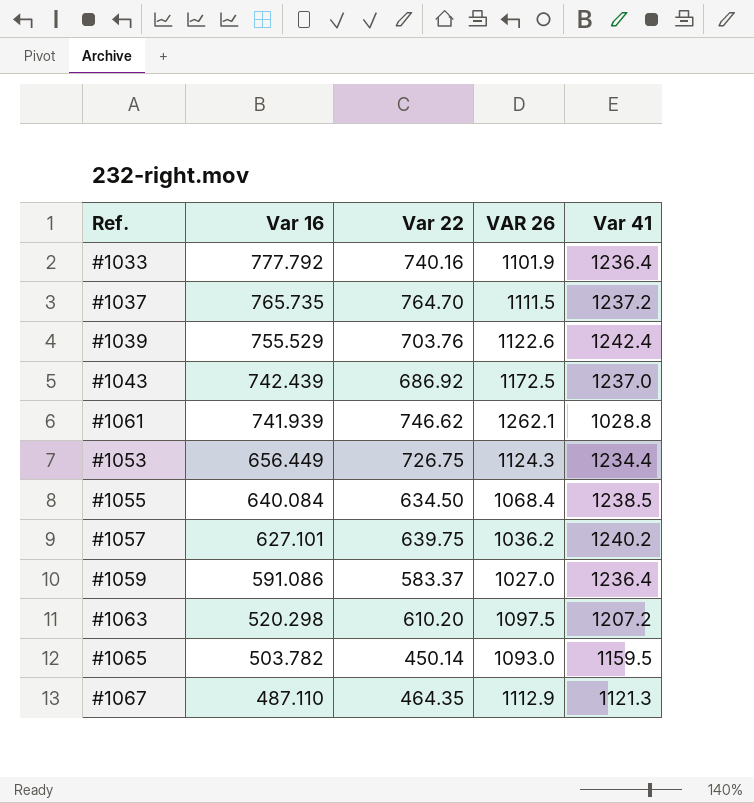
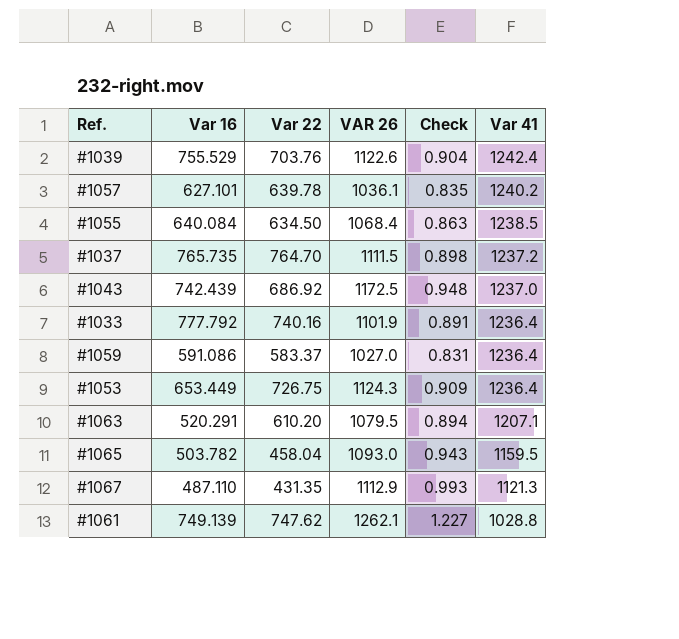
row order: Var 16 descending -> Var 41 descending
column Check | formula: none -> [VAR 26] / [Var 41]
#1057 | Var 22: 639.75 -> 639.78
#1057 | VAR 26: 1036.2 -> 1036.1
#1053 | Var 16: 656.449 -> 653.449
#1053 | Var 41: 1234.4 -> 1236.4
#1063 | Var 16: 520.298 -> 520.291
#1063 | VAR 26: 1097.5 -> 1079.5
#1063 | Var 41: 1207.2 -> 1207.1
#1065 | Var 22: 450.14 -> 458.04
#1067 | Var 22: 464.35 -> 431.35
#1061 | Var 16: 741.939 -> 749.139
#1061 | Var 22: 746.62 -> 747.62

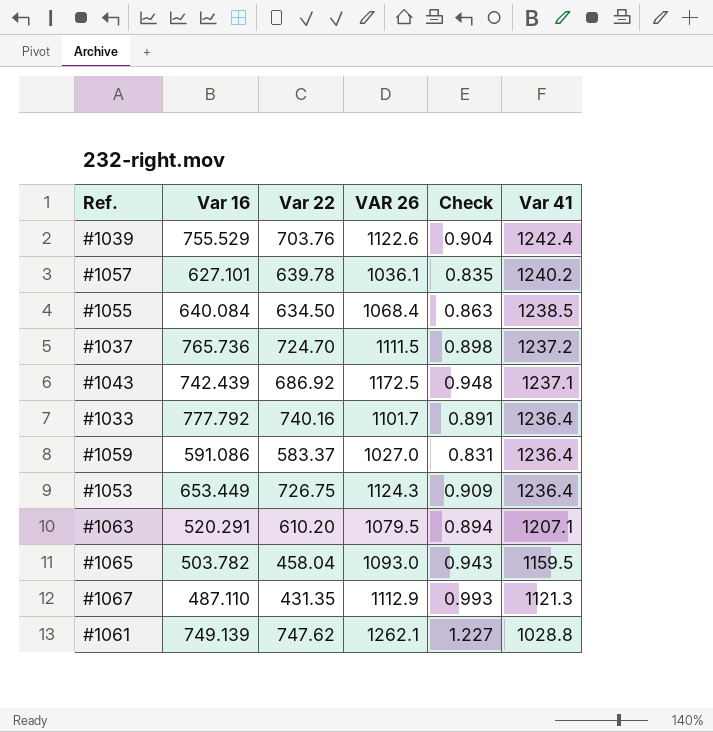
#1037 | Var 16: 765.735 -> 765.736
#1037 | Var 22: 764.70 -> 724.70
#1043 | Var 41: 1237.0 -> 1237.1
#1033 | VAR 26: 1101.9 -> 1101.7

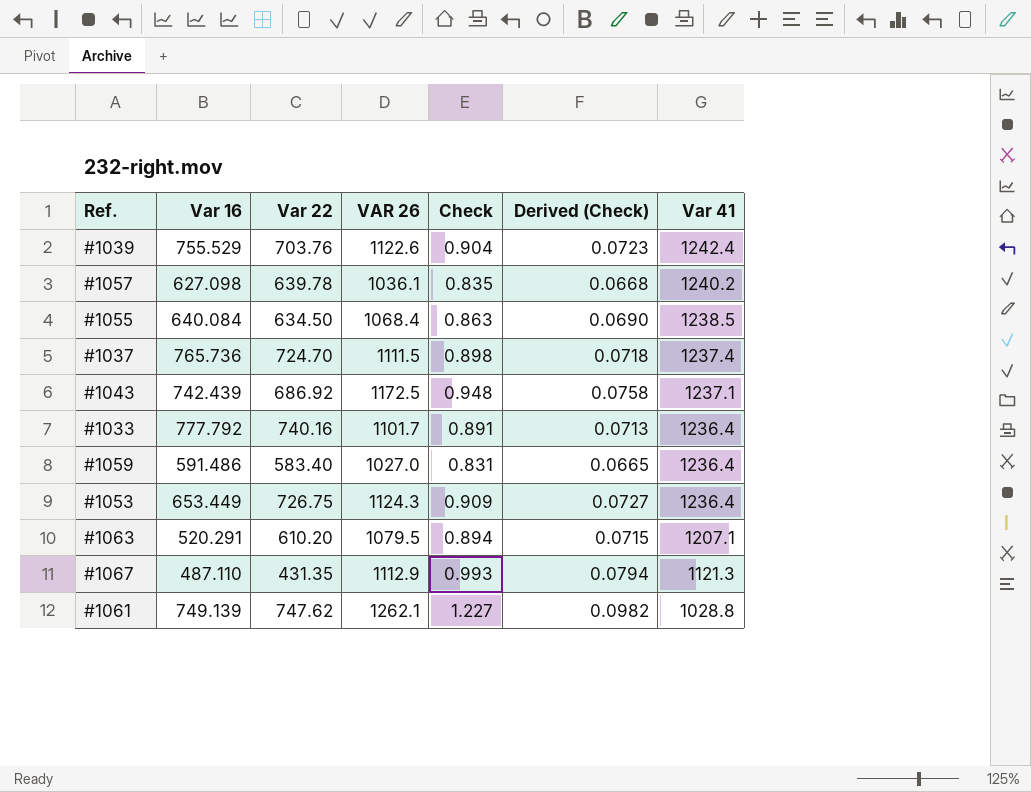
column Derived (Check) | formula: none -> [Check] * 0.08
row #1065: 503.782 | 458.04 | 1093.0 | 0.943 | 1159.5 -> none
#1057 | Var 16: 627.101 -> 627.098
#1037 | Var 41: 1237.2 -> 1237.4
#1059 | Var 16: 591.086 -> 591.486
#1059 | Var 22: 583.37 -> 583.40

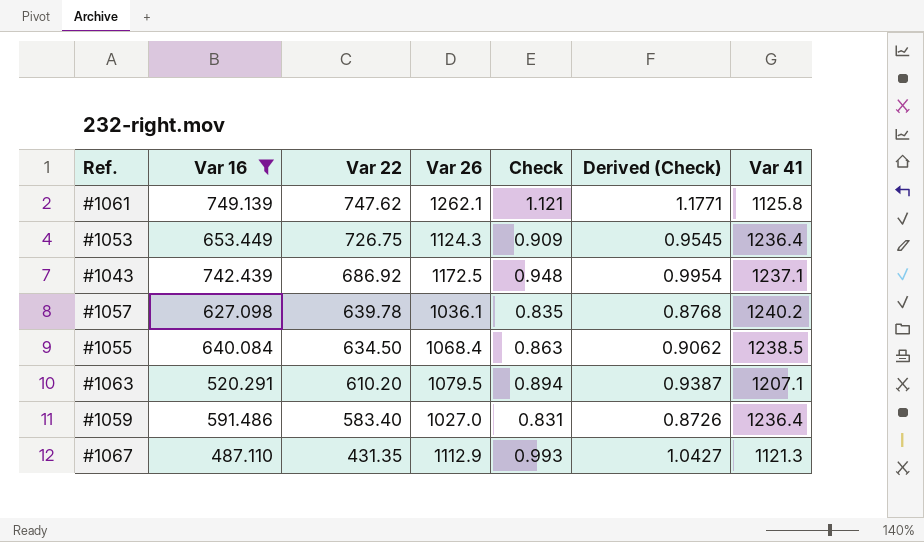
filter: none -> Var 16 <= 749.139
row order: Var 41 descending -> Var 22 descending
column name: VAR 26 -> Var 26
column Derived (Check) | formula: [Check] * 0.08 -> [Check] * 1.05
#1061 | Check: 1.227 -> 1.121
#1061 | Var 41: 1028.8 -> 1125.8

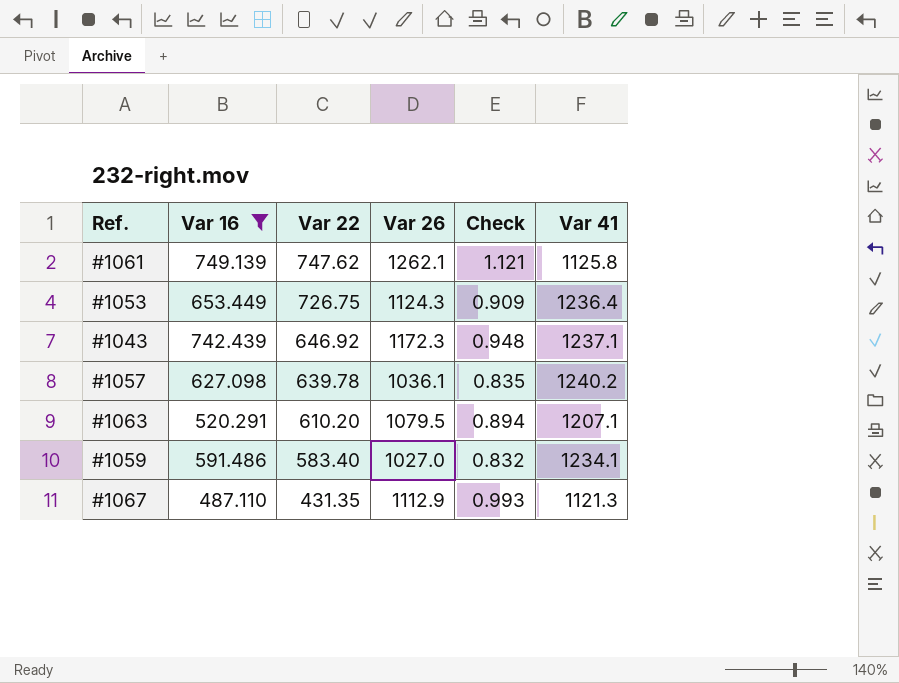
column Derived (Check) | formula: [Check] * 1.05 -> none
row #1055: 640.084 | 634.50 | 1068.4 | 0.863 | 0.9062 | 1238.5 -> none
#1043 | Var 22: 686.92 -> 646.92
#1043 | Var 26: 1172.5 -> 1172.3
#1059 | Check: 0.831 -> 0.832
#1059 | Var 41: 1236.4 -> 1234.1

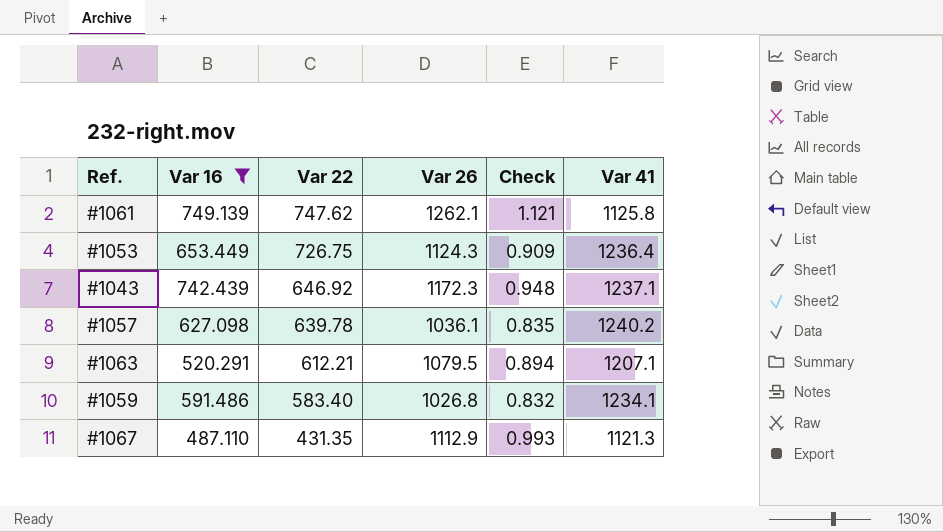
#1063 | Var 22: 610.20 -> 612.21
#1059 | Var 26: 1027.0 -> 1026.8

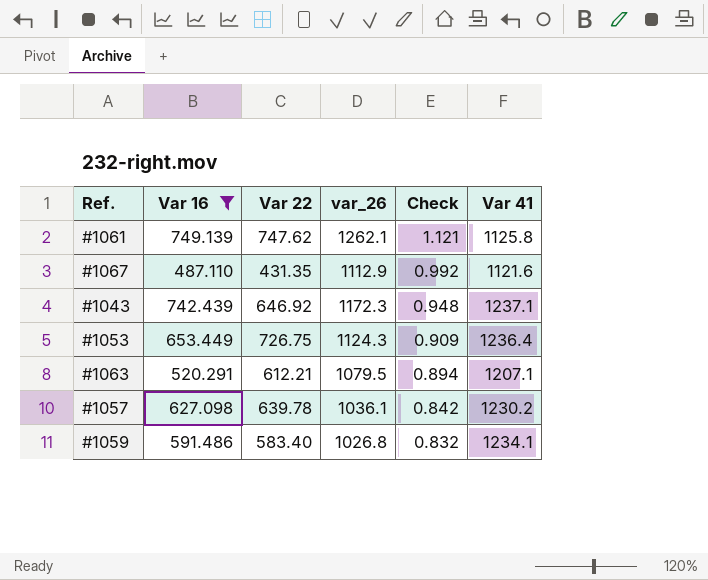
row order: Var 22 descending -> Check descending
column name: Var 26 -> var_26
#1067 | Check: 0.993 -> 0.992
#1067 | Var 41: 1121.3 -> 1121.6
#1057 | Check: 0.835 -> 0.842
#1057 | Var 41: 1240.2 -> 1230.2

